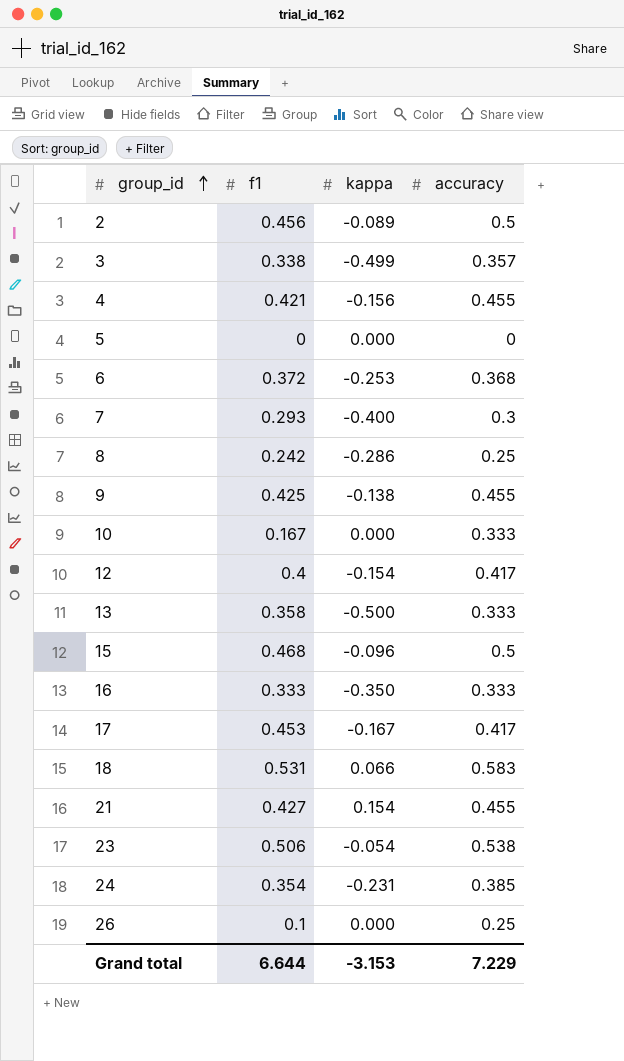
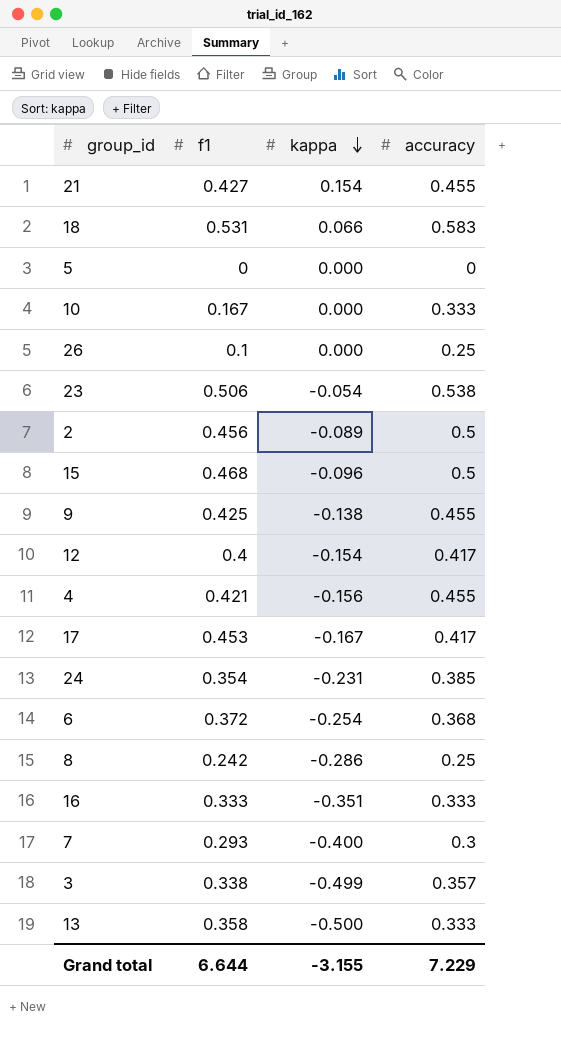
row order: group_id ascending -> kappa descending
6 | kappa: -0.253 -> -0.254
16 | kappa: -0.350 -> -0.351
Grand total | kappa: -3.153 -> -3.155

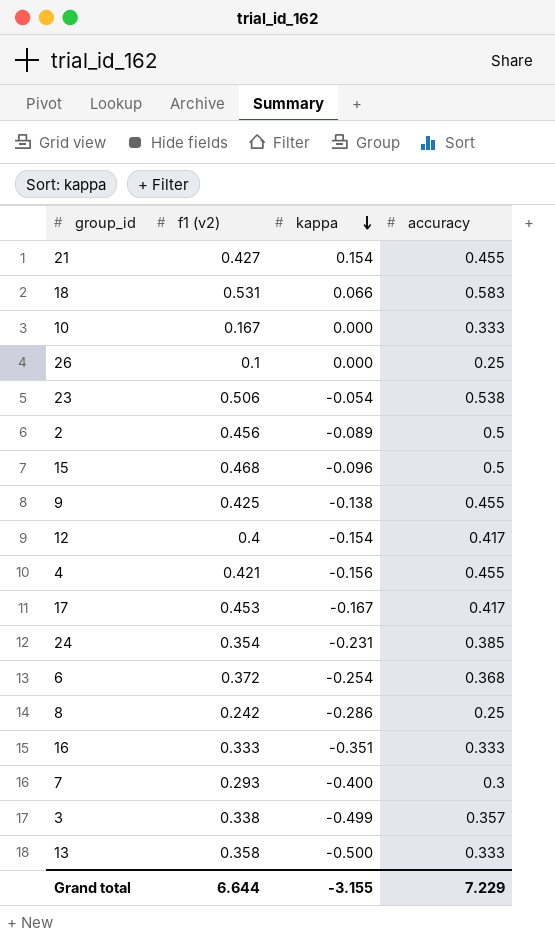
column name: f1 -> f1 (v2)
row 5: 0 | 0.000 | 0 -> none

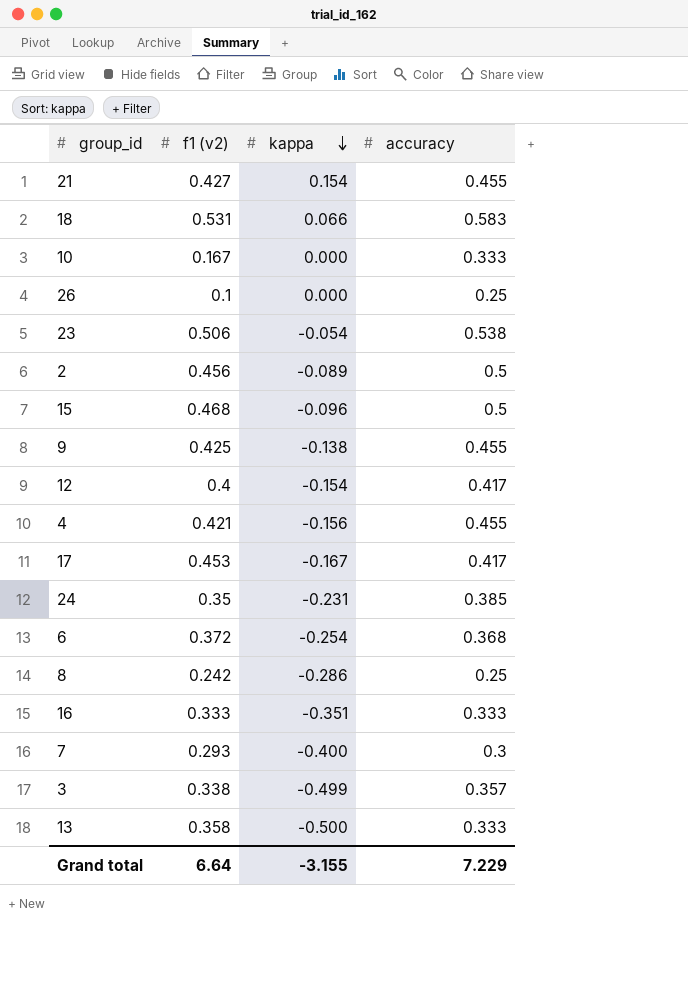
24 | f1 (v2): 0.354 -> 0.35
Grand total | f1 (v2): 6.644 -> 6.64

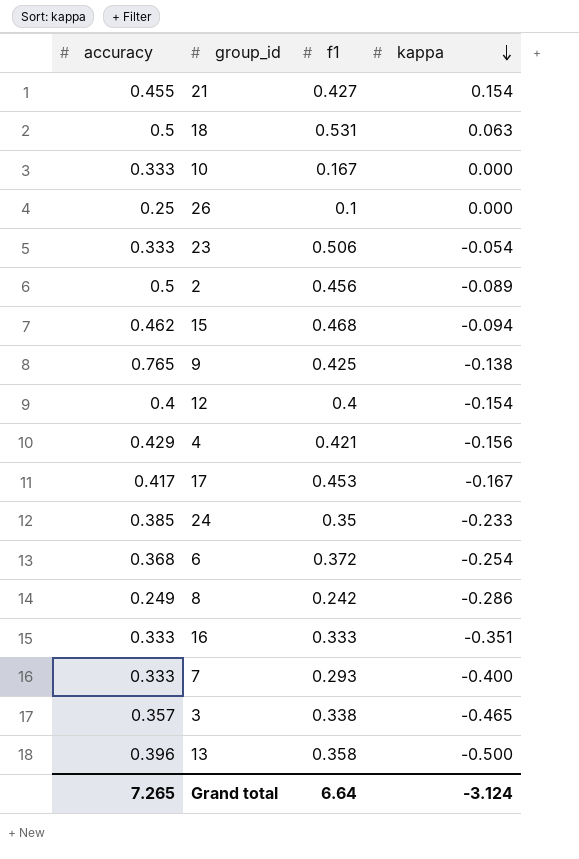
column accuracy | position: 4 -> 1
column name: f1 (v2) -> f1
18 | accuracy: 0.583 -> 0.5
18 | kappa: 0.066 -> 0.063
23 | accuracy: 0.538 -> 0.333
15 | accuracy: 0.5 -> 0.462
15 | kappa: -0.096 -> -0.094
9 | accuracy: 0.455 -> 0.765
12 | accuracy: 0.417 -> 0.4
4 | accuracy: 0.455 -> 0.429
24 | kappa: -0.231 -> -0.233
8 | accuracy: 0.25 -> 0.249
7 | accuracy: 0.3 -> 0.333
3 | kappa: -0.499 -> -0.465
13 | accuracy: 0.333 -> 0.396
Grand total | accuracy: 7.229 -> 7.265
Grand total | kappa: -3.155 -> -3.124

